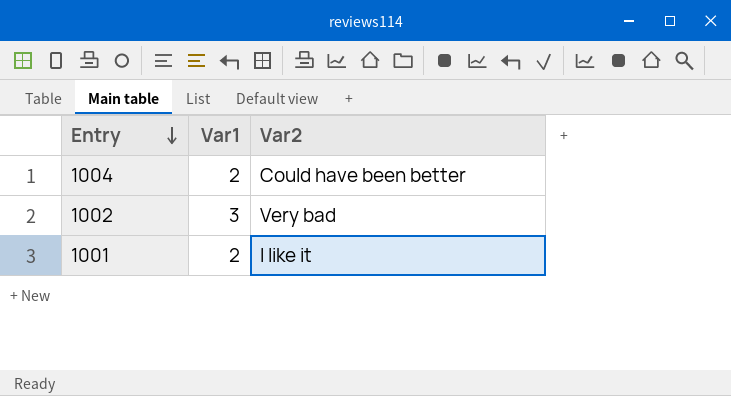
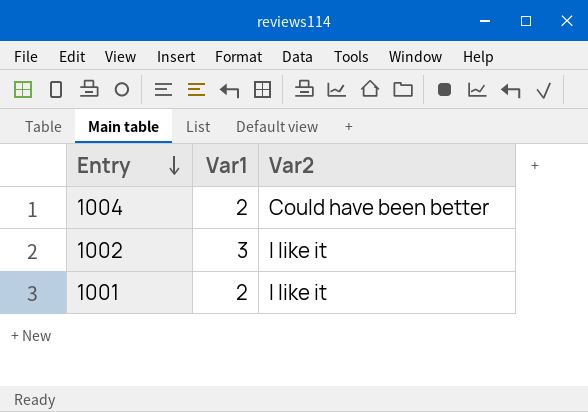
1002 | Var2: Very bad -> I like it

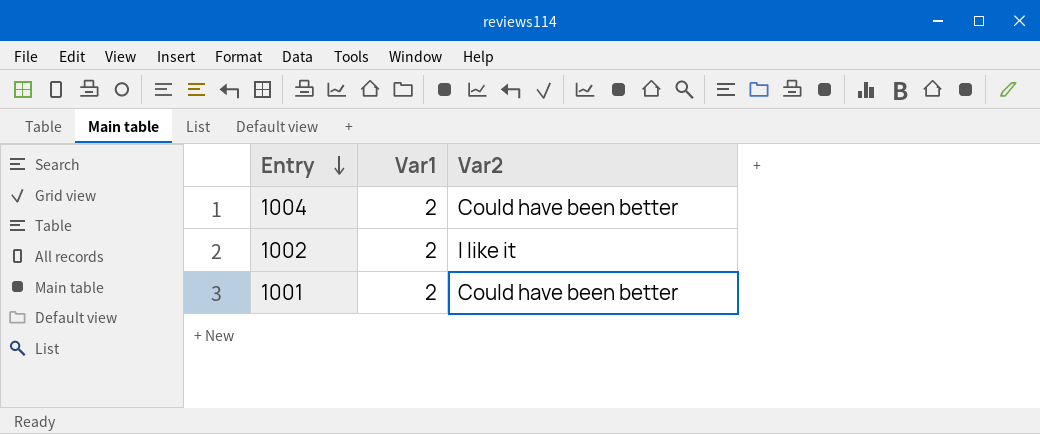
1002 | Var1: 3 -> 2
1001 | Var2: I like it -> Could have been better

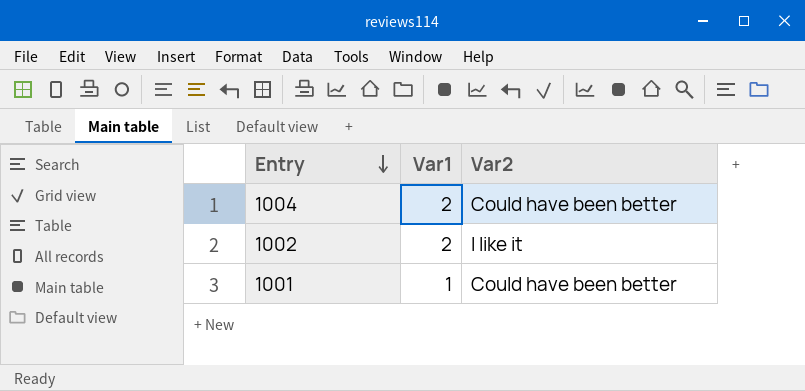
1001 | Var1: 2 -> 1

